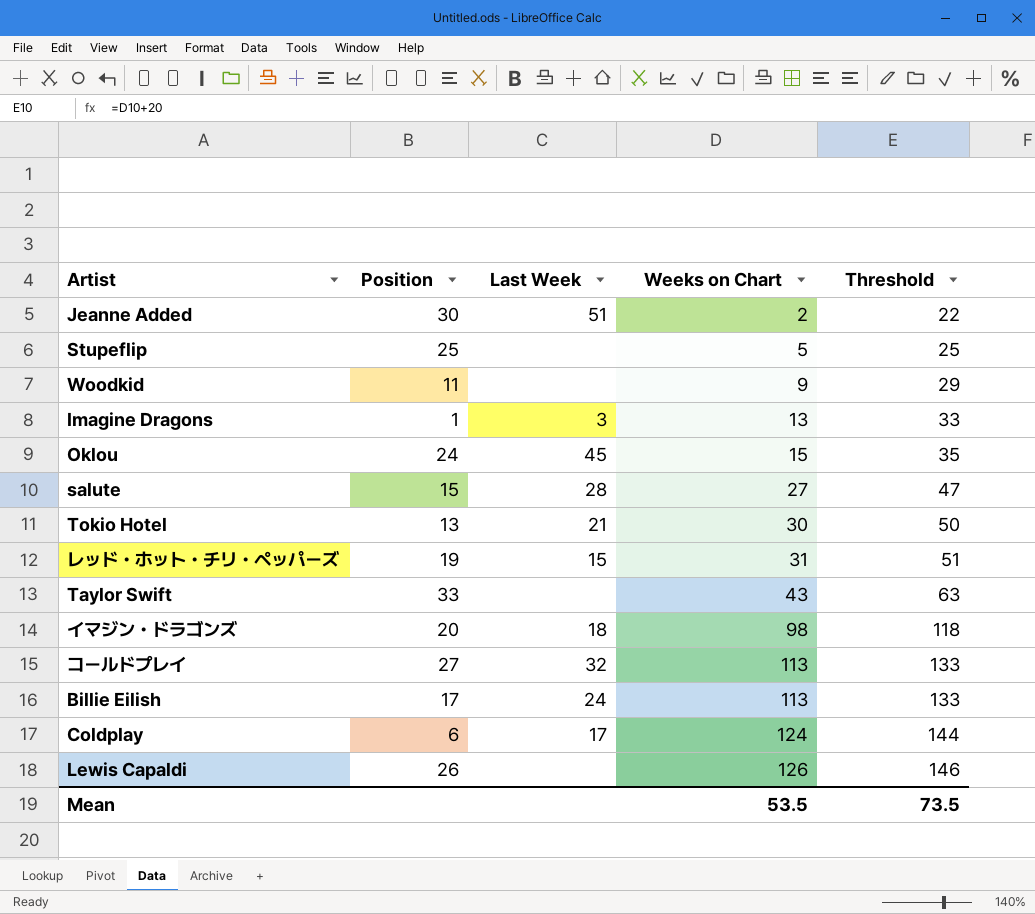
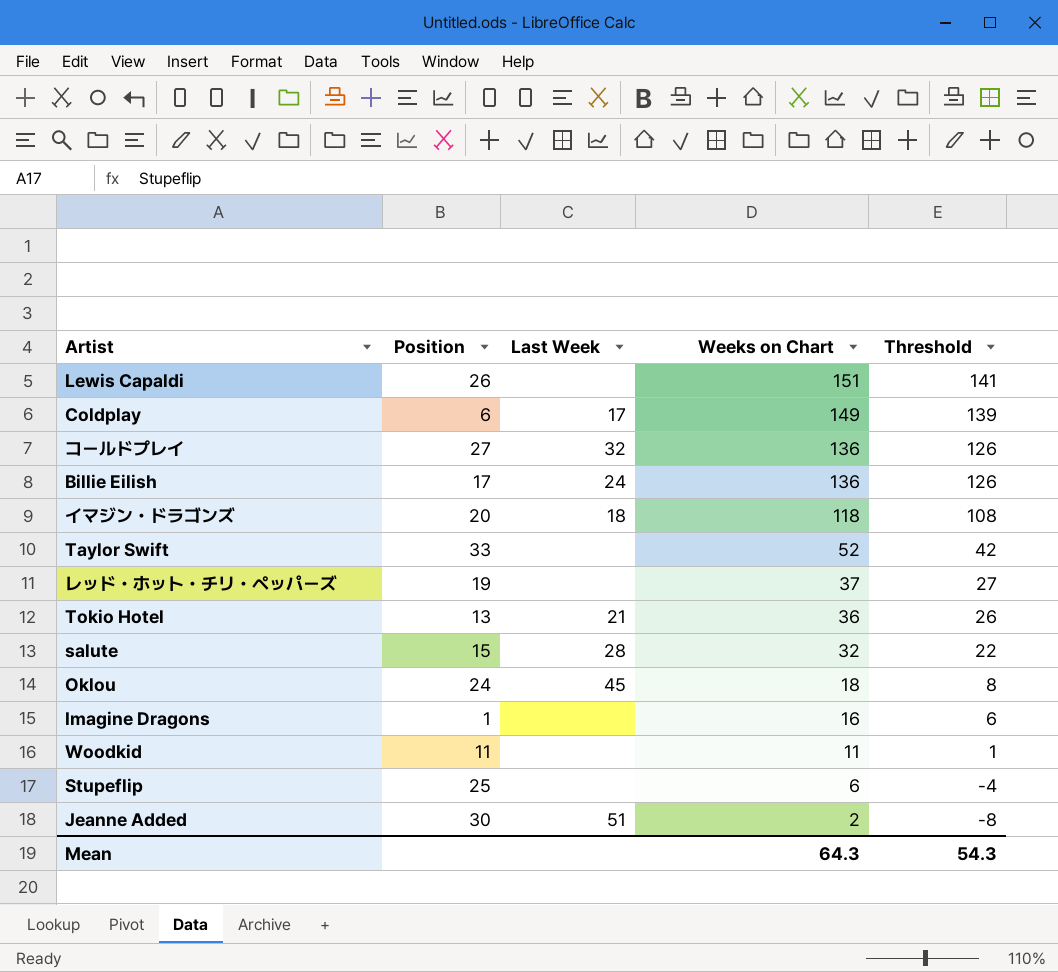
row order: Weeks on Chart ascending -> Weeks on Chart descending
column Threshold | formula: [Weeks on Chart] + 20 -> [Weeks on Chart] - 10
Lewis Capaldi | Weeks on Chart: 126 -> 151
Coldplay | Weeks on Chart: 124 -> 149
コールドプレイ | Weeks on Chart: 113 -> 136
Billie Eilish | Weeks on Chart: 113 -> 136
イマジン・ドラゴンズ | Weeks on Chart: 98 -> 118
Taylor Swift | Weeks on Chart: 43 -> 52
レッド・ホット・チリ・ペッパーズ | Last Week: 15 -> none
レッド・ホット・チリ・ペッパーズ | Weeks on Chart: 31 -> 37
Tokio Hotel | Weeks on Chart: 30 -> 36
salute | Weeks on Chart: 27 -> 32
Oklou | Weeks on Chart: 15 -> 18
Imagine Dragons | Last Week: 3 -> none
Imagine Dragons | Weeks on Chart: 13 -> 16
Woodkid | Weeks on Chart: 9 -> 11
Stupeflip | Weeks on Chart: 5 -> 6
Mean | Weeks on Chart: 53.5 -> 64.3
Mean | Threshold: 73.5 -> 54.3

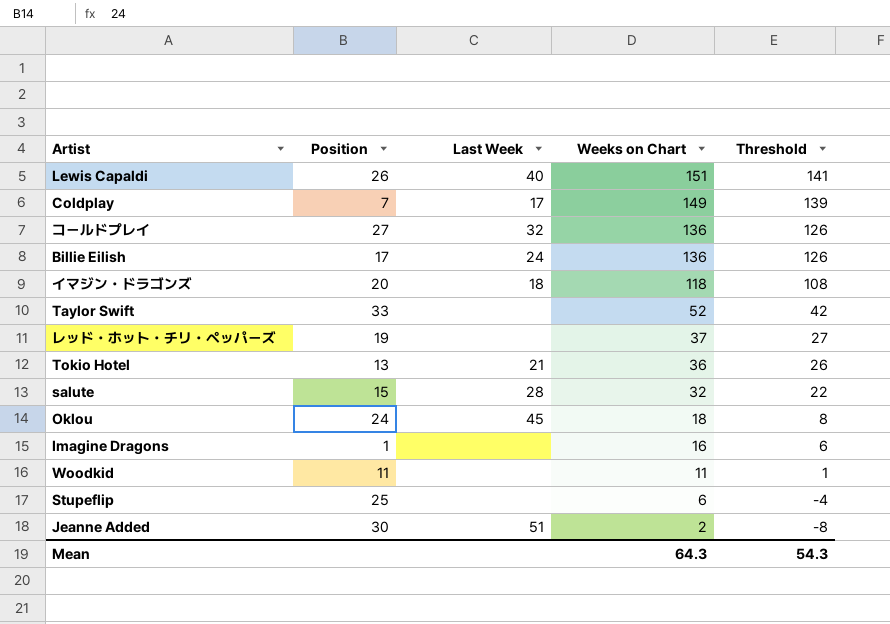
Lewis Capaldi | Last Week: none -> 40
Coldplay | Position: 6 -> 7

